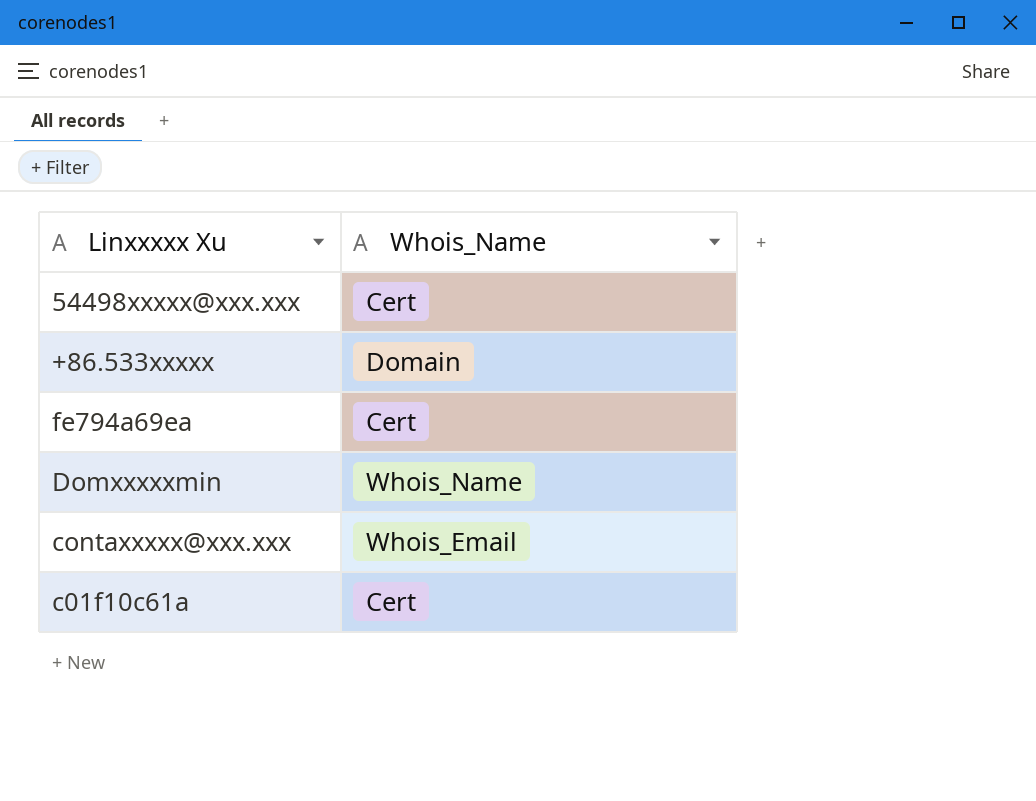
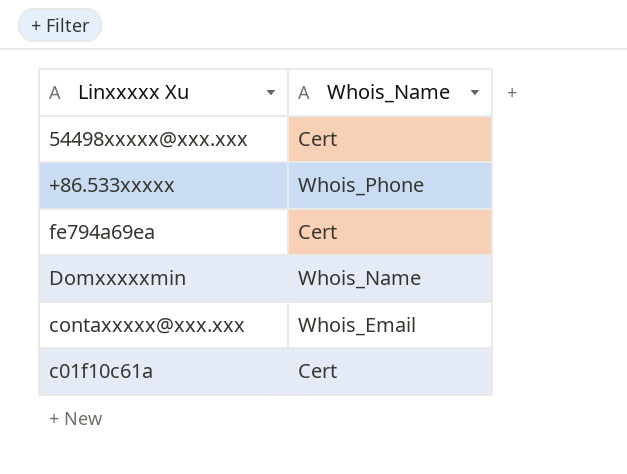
+86.533xxxxx | Whois_Name: Domain -> Whois_Phone

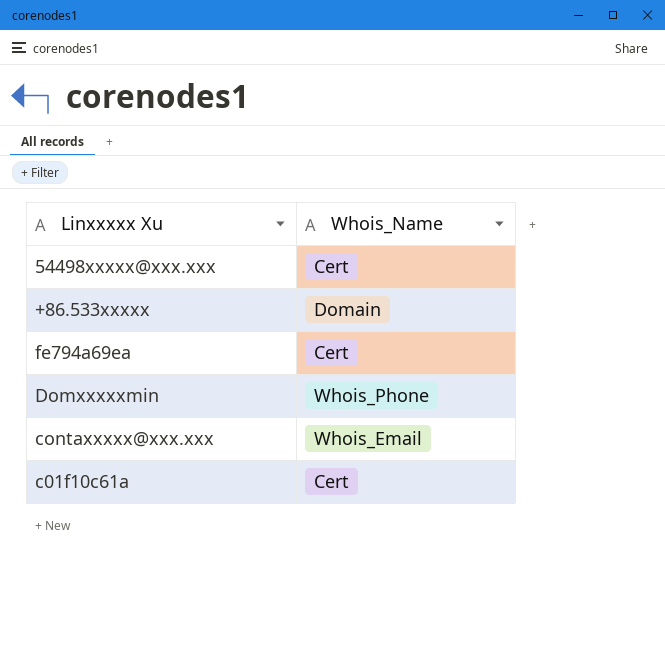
+86.533xxxxx | Whois_Name: Whois_Phone -> Domain
Domxxxxxmin | Whois_Name: Whois_Name -> Whois_Phone

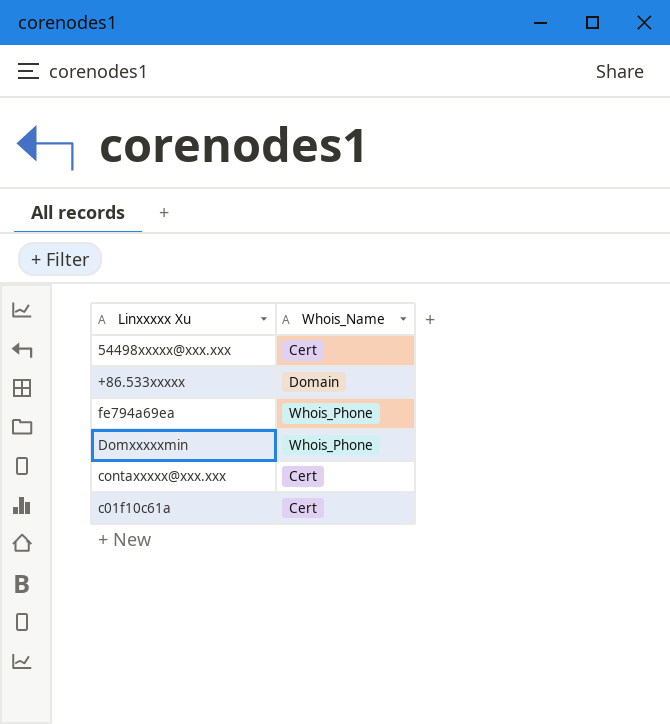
fe794a69ea | Whois_Name: Cert -> Whois_Phone
contaxxxxx@xxx.xxx | Whois_Name: Whois_Email -> Cert

